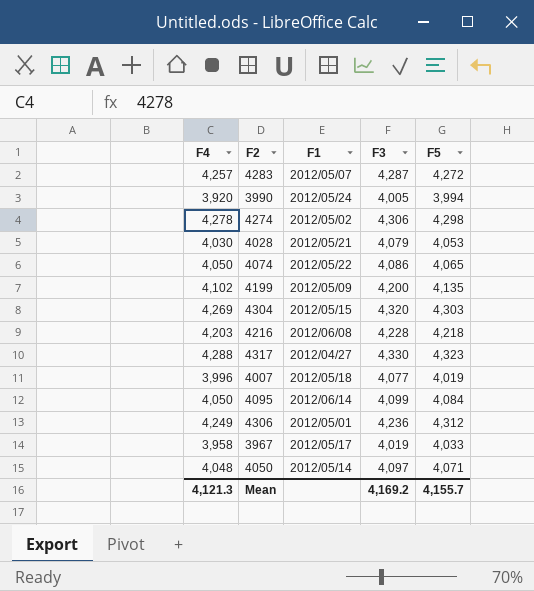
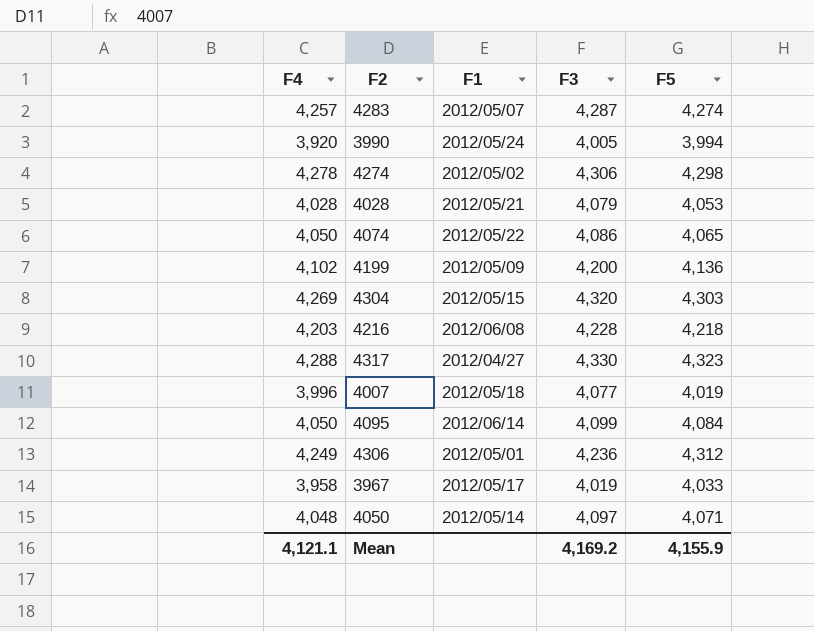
4283 | F5: 4,272 -> 4,274
4028 | F4: 4,030 -> 4,028
4199 | F5: 4,135 -> 4,136
Mean | F4: 4,121.3 -> 4,121.1
Mean | F5: 4,155.7 -> 4,155.9

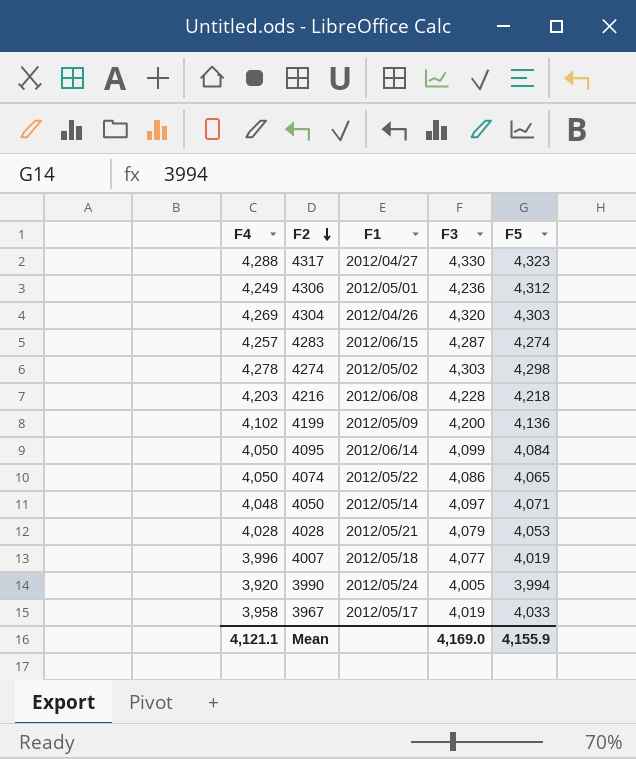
row order: none -> F2 descending
4304 | F1: 2012/05/15 -> 2012/04/26
4283 | F1: 2012/05/07 -> 2012/06/15
4274 | F3: 4,306 -> 4,303
Mean | F3: 4,169.2 -> 4,169.0

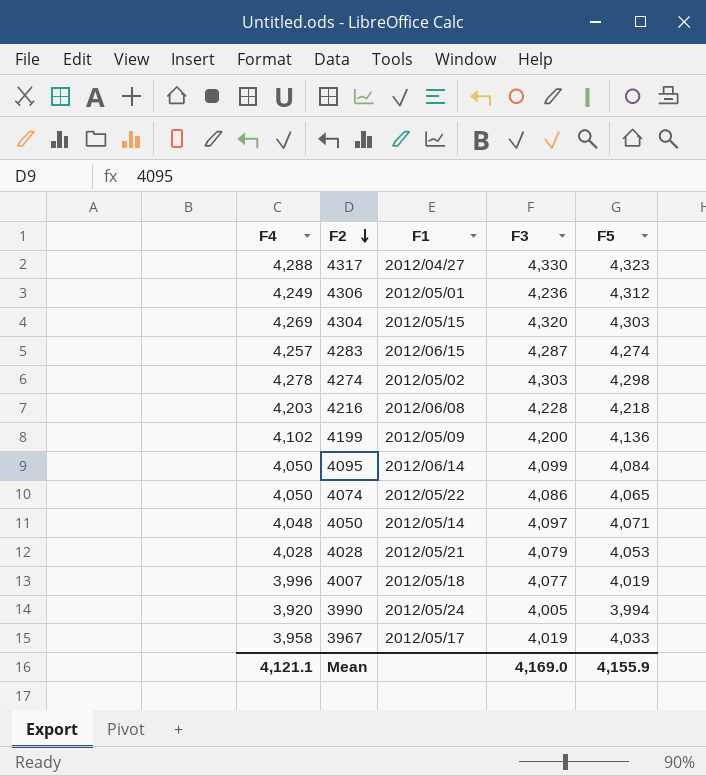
4304 | F1: 2012/04/26 -> 2012/05/15

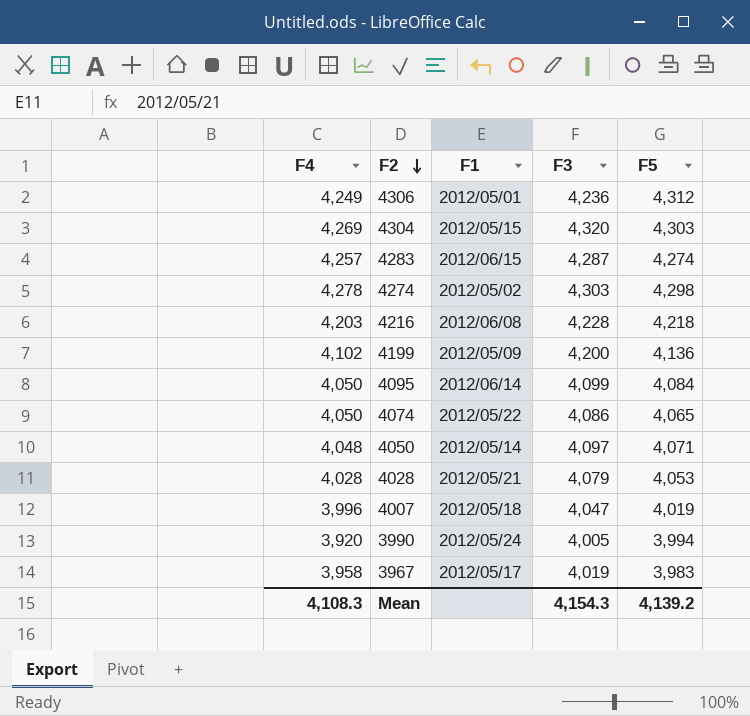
row 4317: 4,288 | 2012/04/27 | 4,330 | 4,323 -> none
4007 | F3: 4,077 -> 4,047
3967 | F5: 4,033 -> 3,983
Mean | F4: 4,121.1 -> 4,108.3
Mean | F3: 4,169.0 -> 4,154.3
Mean | F5: 4,155.9 -> 4,139.2

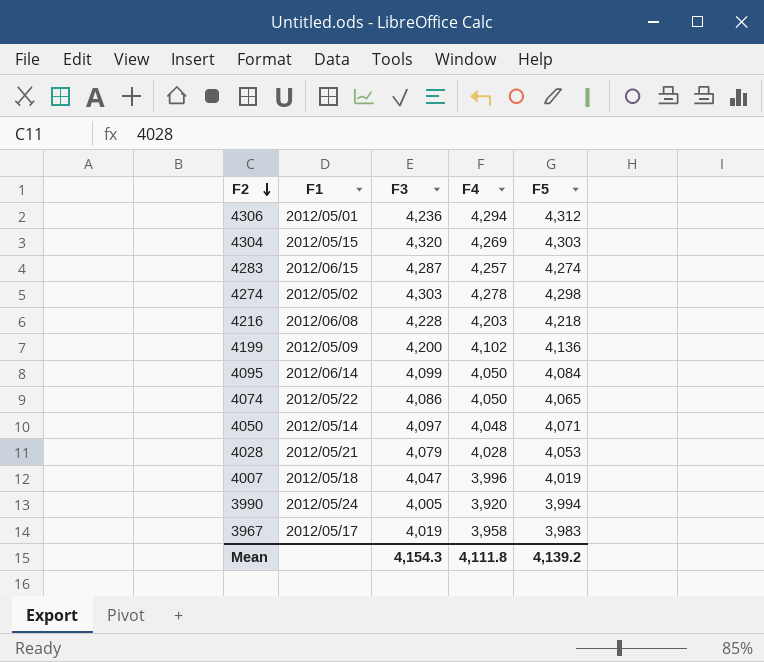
column F4 | position: 1 -> 4
4306 | F4: 4,249 -> 4,294
Mean | F4: 4,108.3 -> 4,111.8

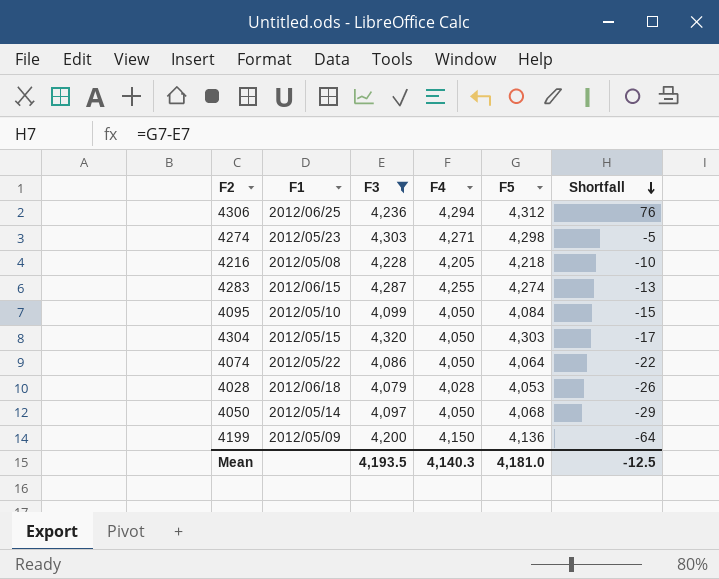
filter: none -> F3 >= 4,079
row order: F2 descending -> Shortfall descending
column Shortfall | formula: none -> [F5] - [F3]
4306 | F1: 2012/05/01 -> 2012/06/25
4274 | F1: 2012/05/02 -> 2012/05/23
4274 | F4: 4,278 -> 4,271
4216 | F1: 2012/06/08 -> 2012/05/08
4216 | F4: 4,203 -> 4,205
4283 | F4: 4,257 -> 4,255
4095 | F1: 2012/06/14 -> 2012/05/10
4304 | F4: 4,269 -> 4,050
4074 | F5: 4,065 -> 4,064
4028 | F1: 2012/05/21 -> 2012/06/18
4050 | F4: 4,048 -> 4,050
4050 | F5: 4,071 -> 4,068
4199 | F4: 4,102 -> 4,150
Mean | F3: 4,154.3 -> 4,193.5
Mean | F4: 4,111.8 -> 4,140.3
Mean | F5: 4,139.2 -> 4,181.0

